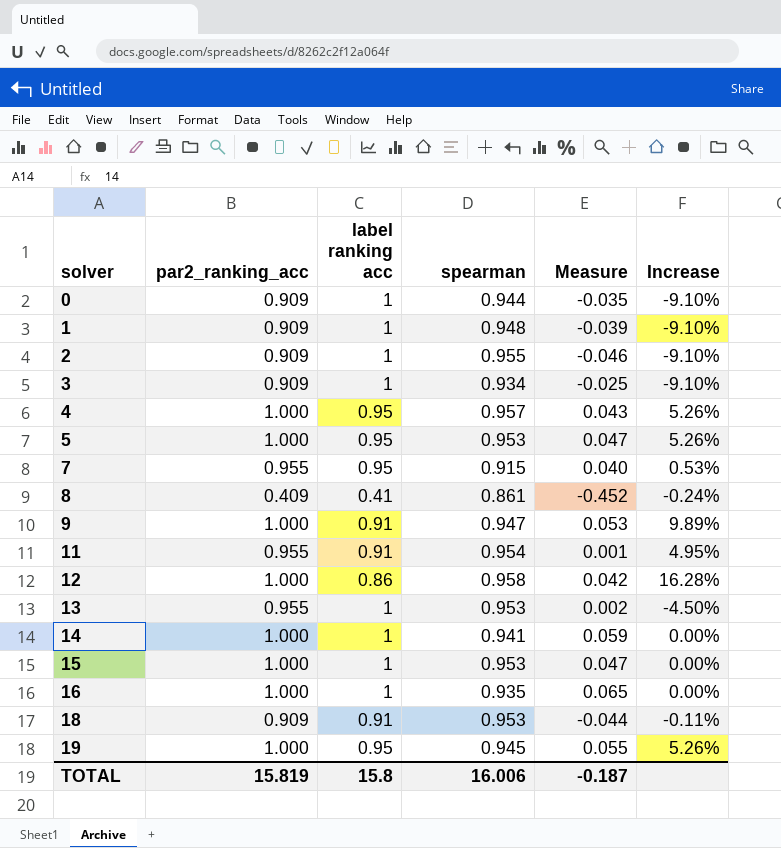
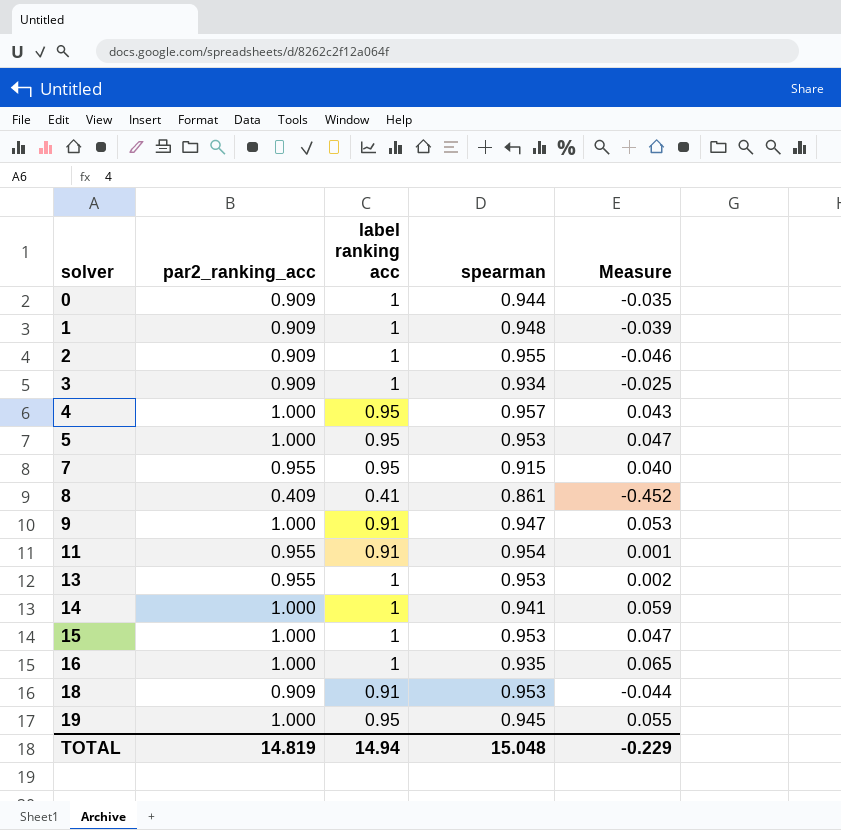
column Increase | formula: ([par2_ranking_acc] - [label ranking acc]) / [label ranking acc] -> none
row 12: 1.000 | 0.86 | 0.958 | 0.042 | 16.28% -> none
TOTAL | par2_ranking_acc: 15.819 -> 14.819
TOTAL | label ranking acc: 15.8 -> 14.94
TOTAL | spearman: 16.006 -> 15.048
TOTAL | Measure: -0.187 -> -0.229

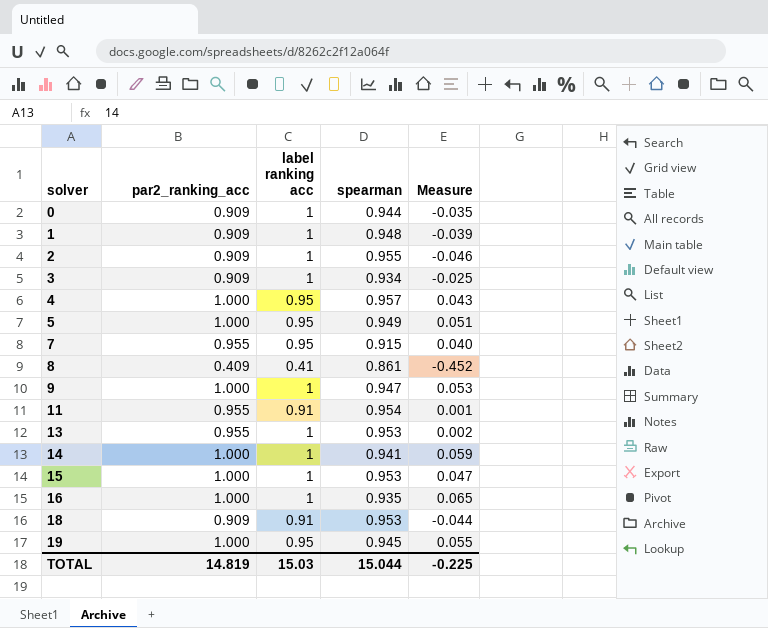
5 | spearman: 0.953 -> 0.949
5 | Measure: 0.047 -> 0.051
9 | label ranking acc: 0.91 -> 1
TOTAL | label ranking acc: 14.94 -> 15.03
TOTAL | spearman: 15.048 -> 15.044
TOTAL | Measure: -0.229 -> -0.225

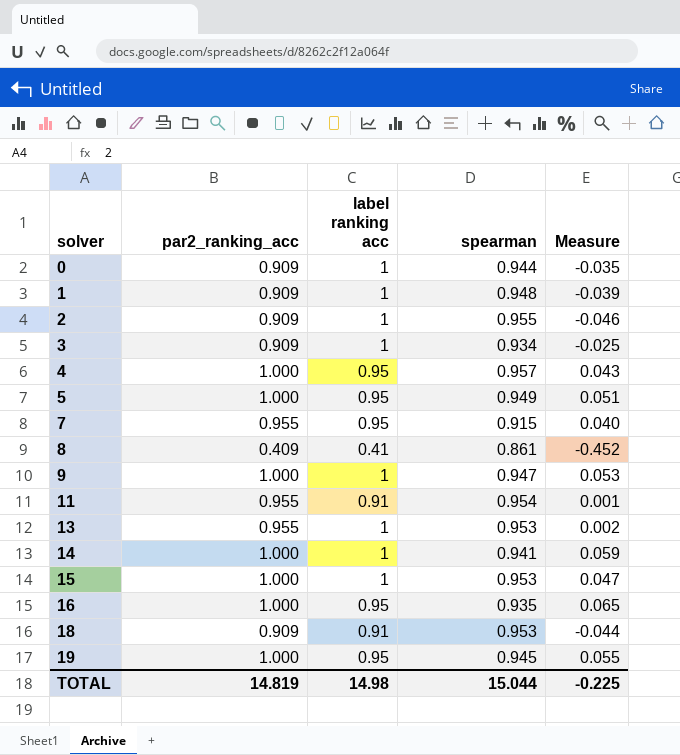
16 | label ranking acc: 1 -> 0.95
TOTAL | label ranking acc: 15.03 -> 14.98

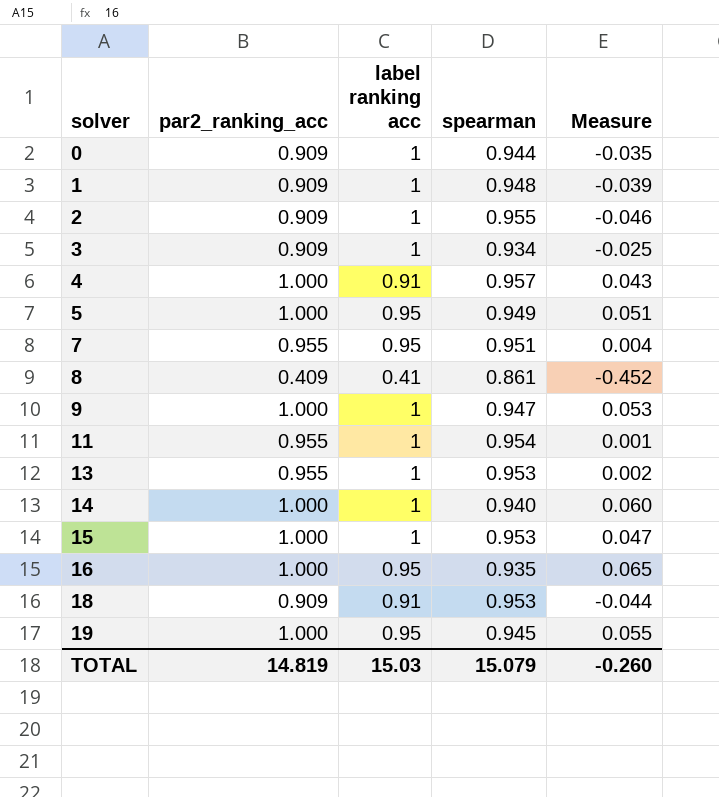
4 | label ranking acc: 0.95 -> 0.91
7 | spearman: 0.915 -> 0.951
7 | Measure: 0.040 -> 0.004
11 | label ranking acc: 0.91 -> 1
14 | spearman: 0.941 -> 0.940
14 | Measure: 0.059 -> 0.060
TOTAL | label ranking acc: 14.98 -> 15.03
TOTAL | spearman: 15.044 -> 15.079
TOTAL | Measure: -0.225 -> -0.260

